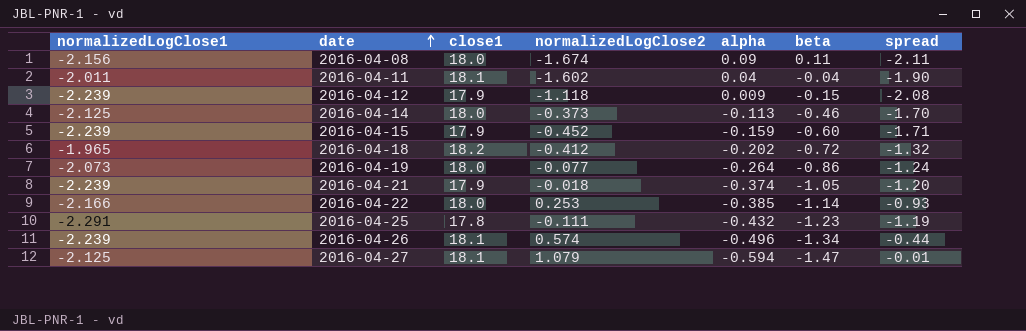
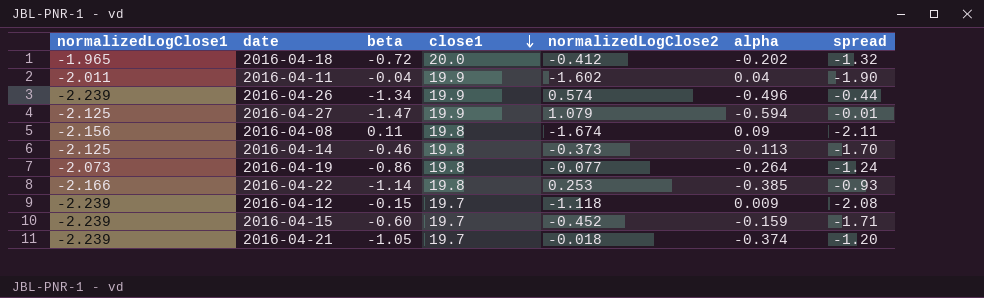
row order: date ascending -> close1 descending
column beta | position: 6 -> 3
row 2016-04-25: -2.291 | 17.8 | -0.111 | -0.432 | -1.23 | -1.19 -> none
2016-04-18 | close1: 18.2 -> 20.0
2016-04-11 | close1: 18.1 -> 19.9
2016-04-26 | close1: 18.1 -> 19.9
2016-04-27 | close1: 18.1 -> 19.9
2016-04-08 | close1: 18.0 -> 19.8
2016-04-14 | close1: 18.0 -> 19.8
2016-04-19 | close1: 18.0 -> 19.8
2016-04-22 | close1: 18.0 -> 19.8
2016-04-12 | close1: 17.9 -> 19.7
2016-04-15 | close1: 17.9 -> 19.7
2016-04-21 | close1: 17.9 -> 19.7

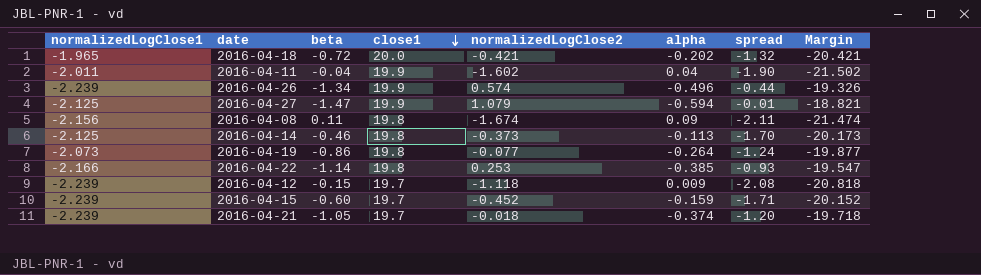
column Margin | formula: none -> [normalizedLogClose2] - [close1]
2016-04-18 | normalizedLogClose2: -0.412 -> -0.421

